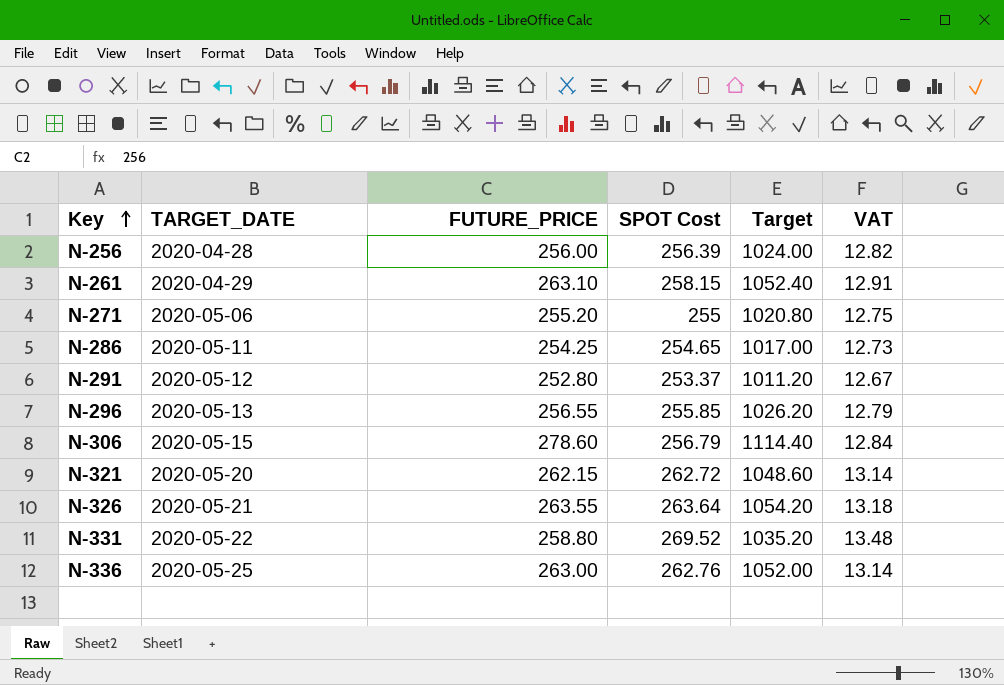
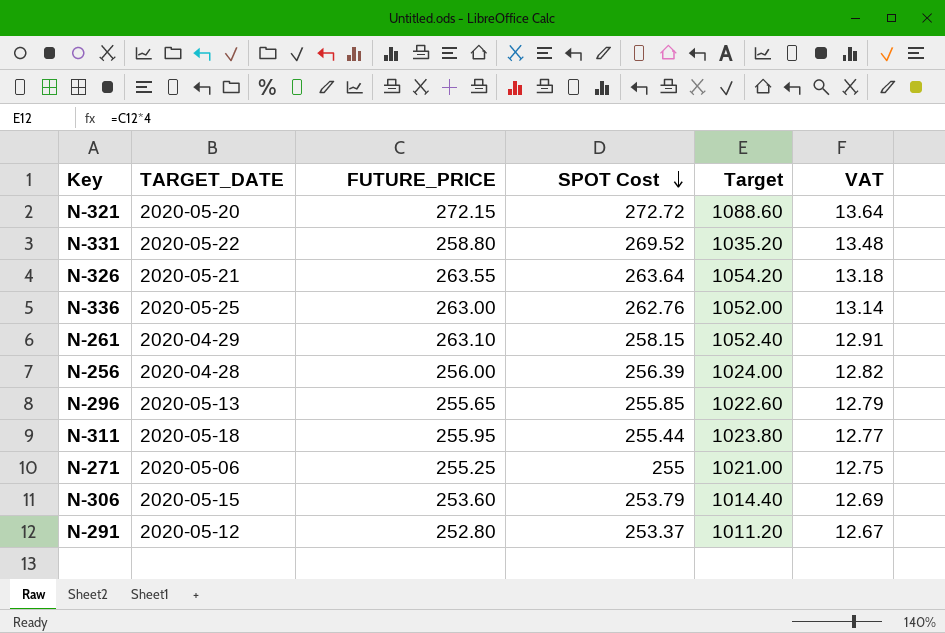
row order: Key ascending -> SPOT Cost descending
row N-286: 2020-05-11 | 254.25 | 254.65 | 1017.00 | 12.73 -> none
N-321 | FUTURE_PRICE: 262.15 -> 272.15
N-321 | SPOT Cost: 262.72 -> 272.72
N-321 | Target: 1048.60 -> 1088.60
N-321 | VAT: 13.14 -> 13.64
N-296 | FUTURE_PRICE: 256.55 -> 255.65
N-296 | Target: 1026.20 -> 1022.60
row N-311: none -> 2020-05-18 | 255.95 | 255.44 | 1023.80 | 12.77
N-271 | FUTURE_PRICE: 255.20 -> 255.25
N-271 | Target: 1020.80 -> 1021.00
N-306 | FUTURE_PRICE: 278.60 -> 253.60
N-306 | SPOT Cost: 256.79 -> 253.79
N-306 | Target: 1114.40 -> 1014.40
N-306 | VAT: 12.84 -> 12.69

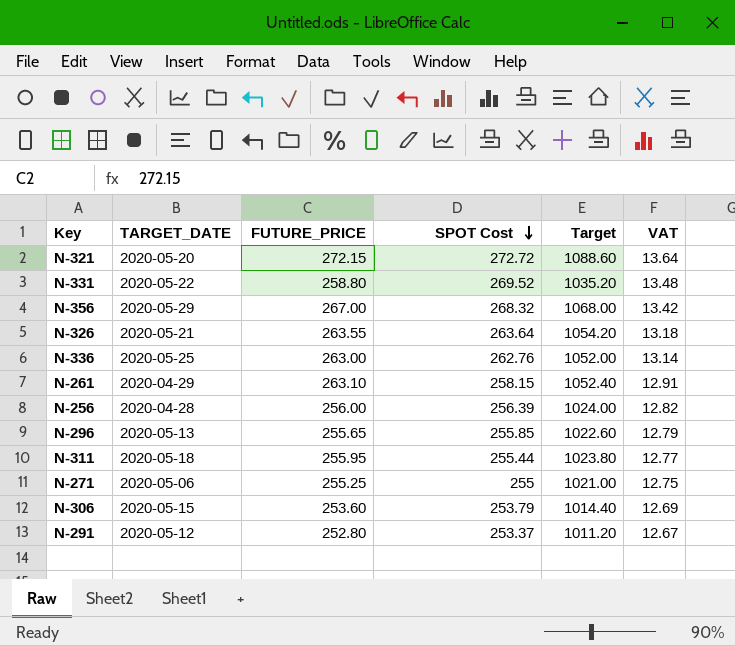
row N-356: none -> 2020-05-29 | 267.00 | 268.32 | 1068.00 | 13.42

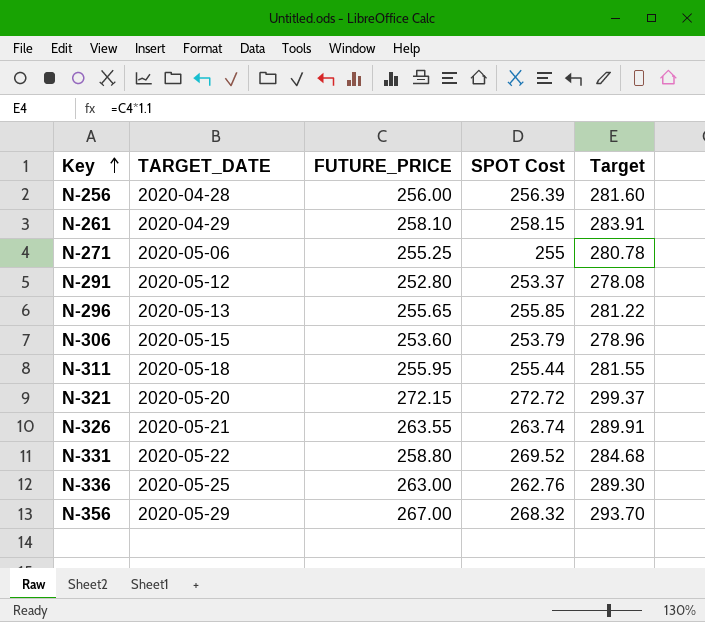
row order: SPOT Cost descending -> Key ascending
column VAT | formula: [SPOT Cost] * 0.05 -> none
column Target | formula: [FUTURE_PRICE] * 4 -> [FUTURE_PRICE] * 1.1
N-261 | FUTURE_PRICE: 263.10 -> 258.10
N-326 | SPOT Cost: 263.64 -> 263.74

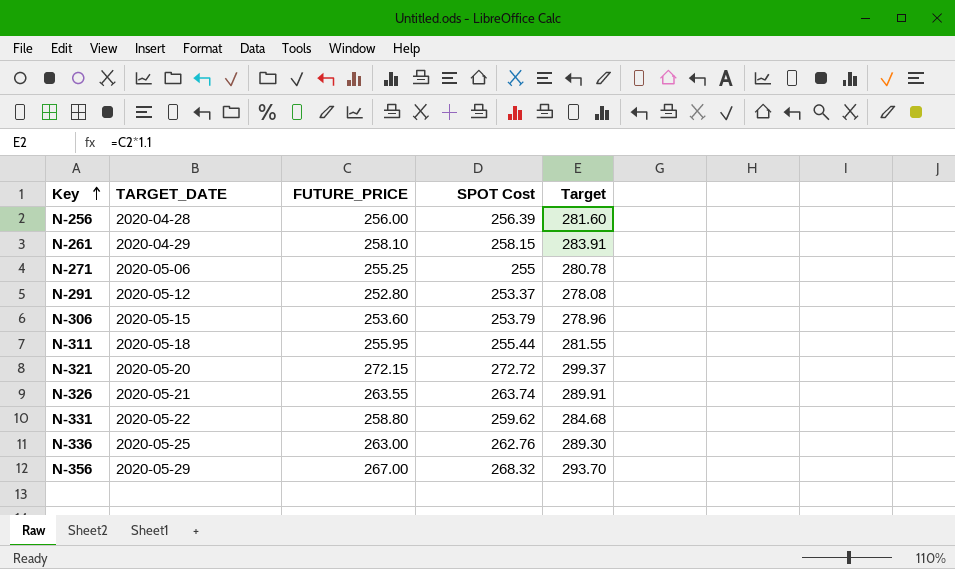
row N-296: 2020-05-13 | 255.65 | 255.85 | 281.22 -> none
N-331 | SPOT Cost: 269.52 -> 259.62

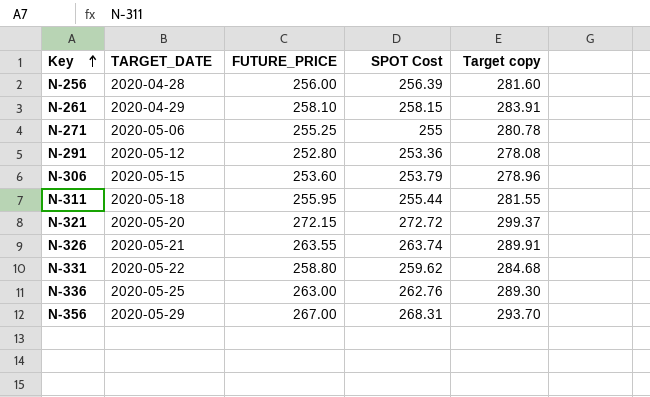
column name: Target -> Target copy
N-291 | SPOT Cost: 253.37 -> 253.36
N-356 | SPOT Cost: 268.32 -> 268.31

